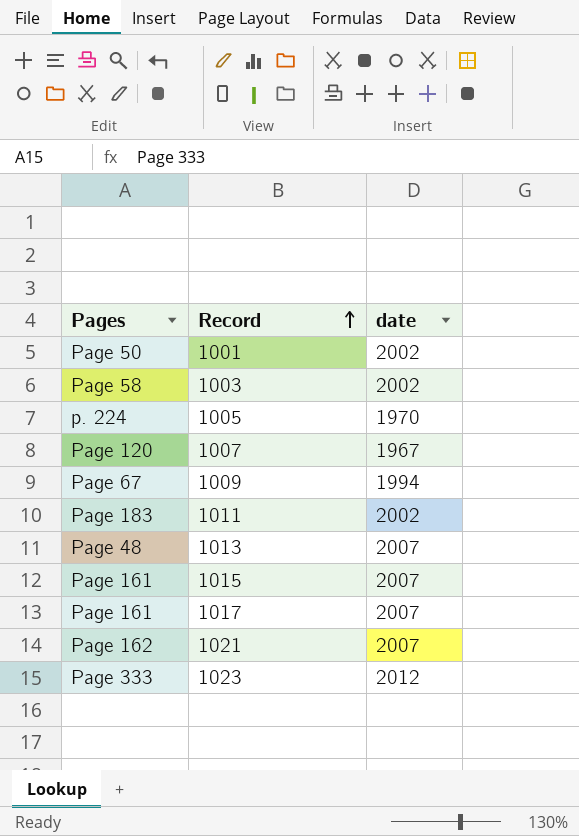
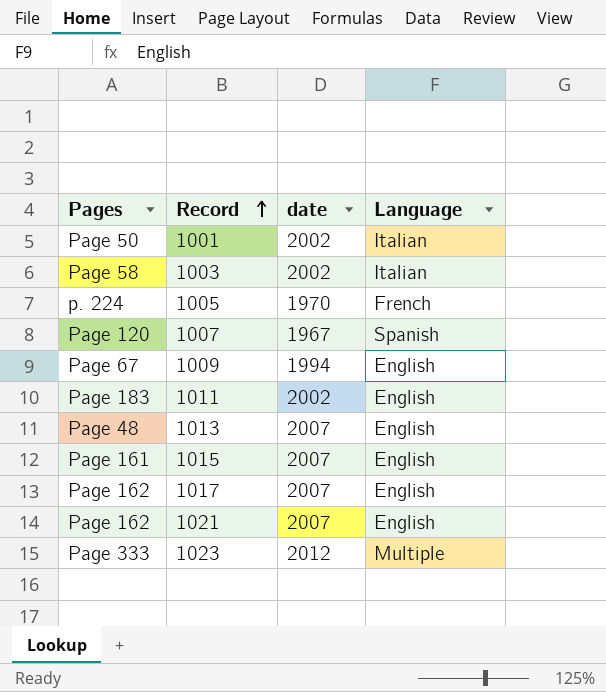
column Language | position: none -> 4
1017 | Pages: Page 161 -> Page 162

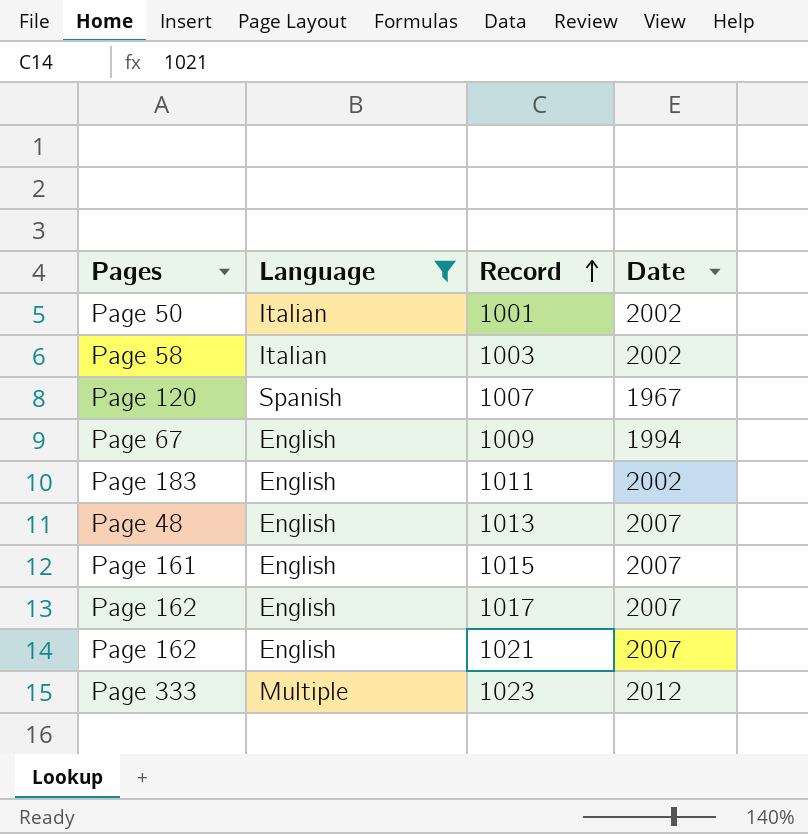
filter: none -> Language != French
column Language | position: 4 -> 2
column name: date -> Date

